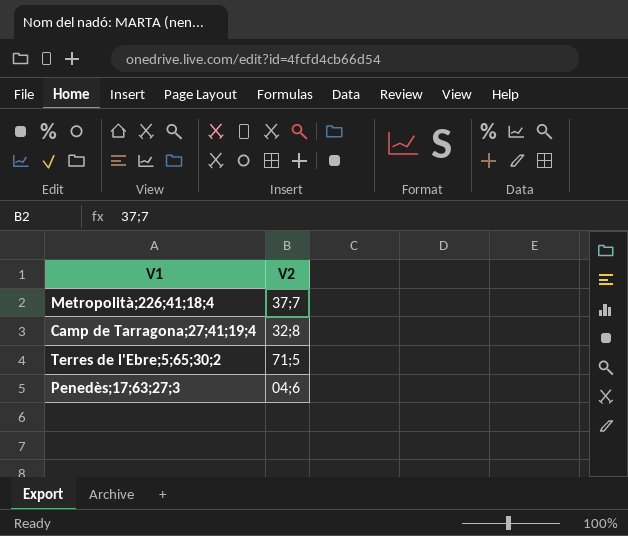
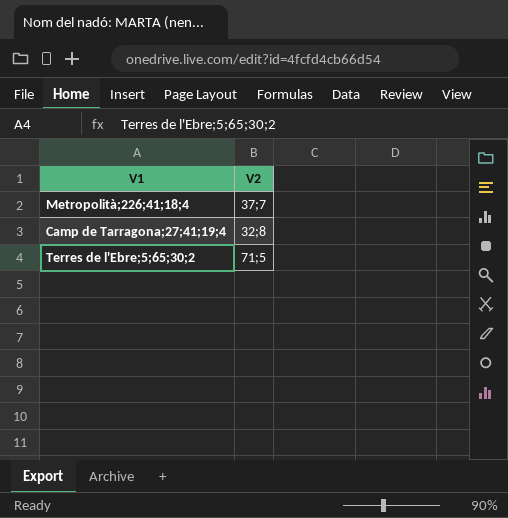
row Penedès;17;63;27;3: 04;6 -> none

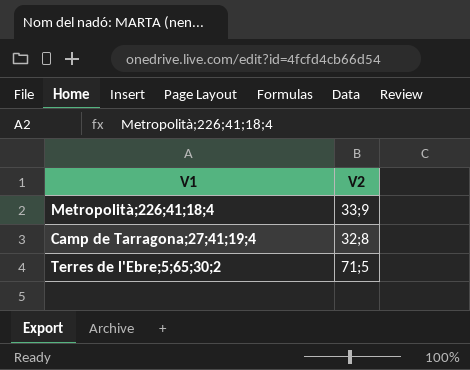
Metropolità;226;41;18;4 | V2: 37;7 -> 33;9

